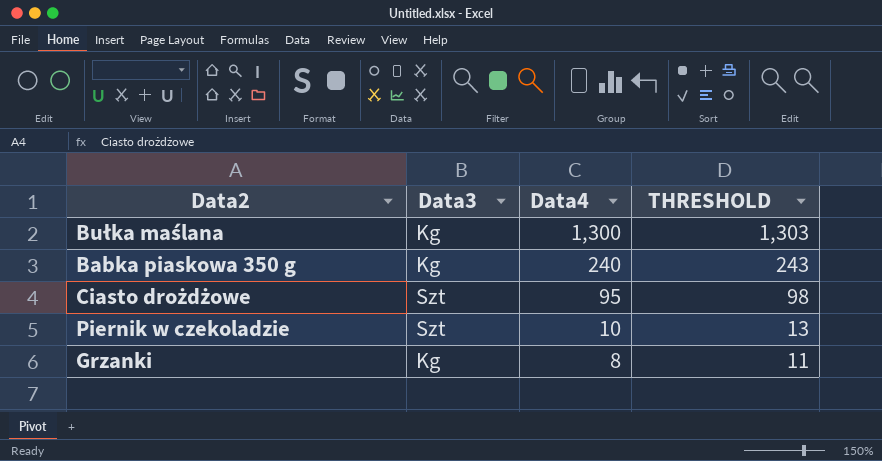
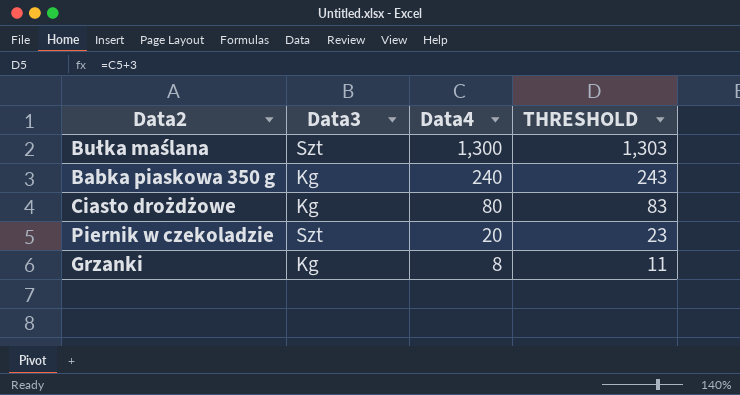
Bułka maślana | Data3: Kg -> Szt
Ciasto drożdżowe | Data3: Szt -> Kg
Ciasto drożdżowe | Data4: 95 -> 80
Ciasto drożdżowe | THRESHOLD: 98 -> 83
Piernik w czekoladzie | Data4: 10 -> 20
Piernik w czekoladzie | THRESHOLD: 13 -> 23

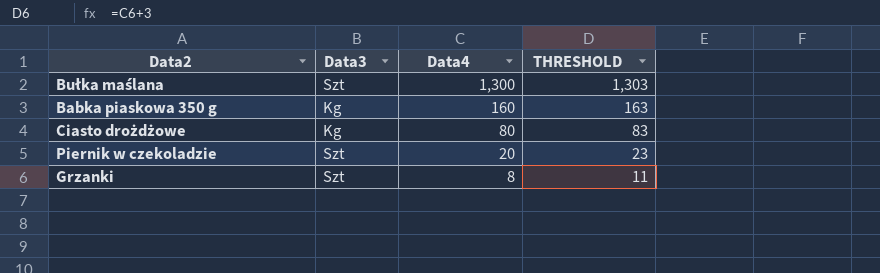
Babka piaskowa 350 g | Data4: 240 -> 160
Babka piaskowa 350 g | THRESHOLD: 243 -> 163
Grzanki | Data3: Kg -> Szt

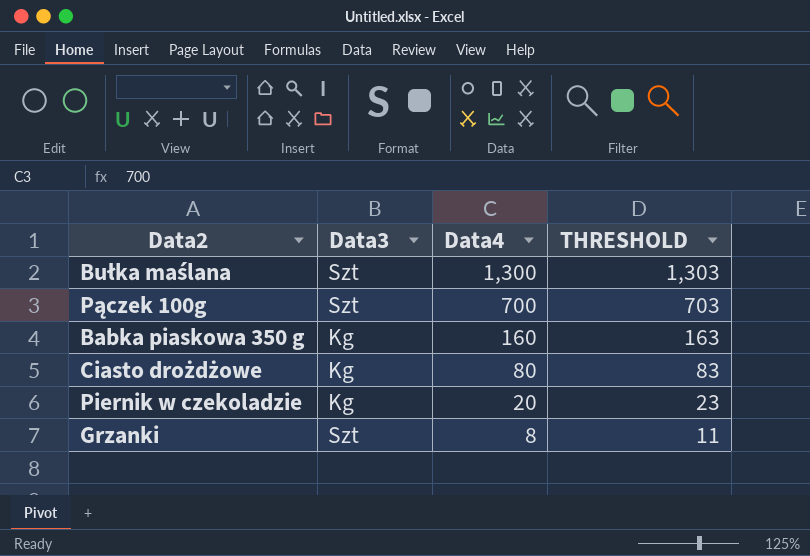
row Pączek 100g: none -> Szt | 700 | 703
Piernik w czekoladzie | Data3: Szt -> Kg

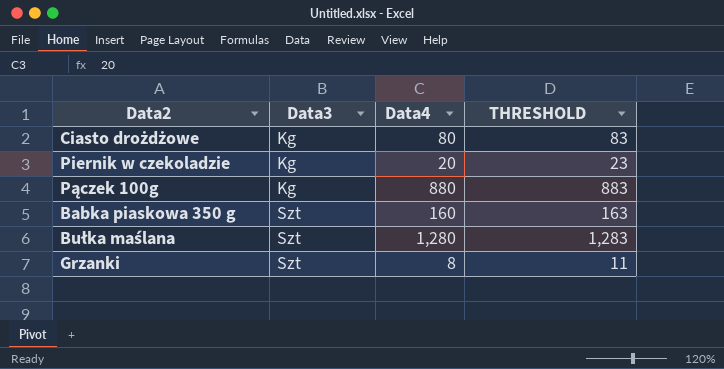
row order: Data4 descending -> Data3 ascending
Pączek 100g | Data3: Szt -> Kg
Pączek 100g | Data4: 700 -> 880
Pączek 100g | THRESHOLD: 703 -> 883
Babka piaskowa 350 g | Data3: Kg -> Szt
Bułka maślana | Data4: 1,300 -> 1,280
Bułka maślana | THRESHOLD: 1,303 -> 1,283

